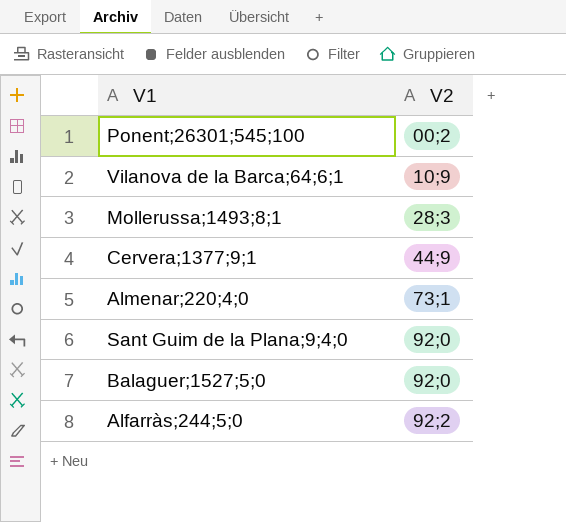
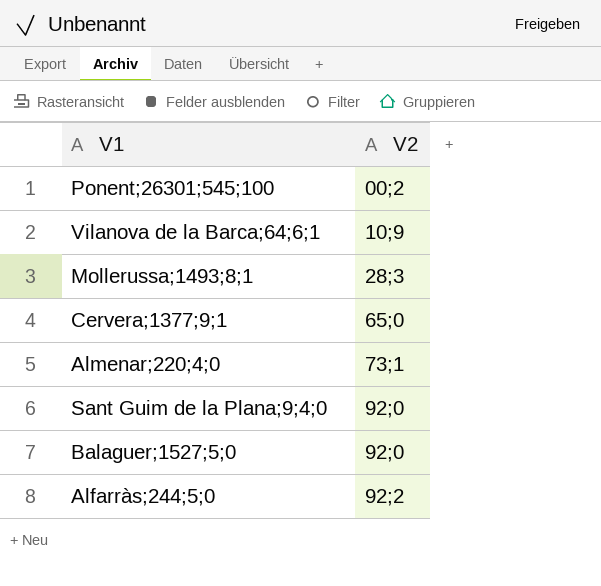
Cervera;1377;9;1 | V2: 44;9 -> 65;0

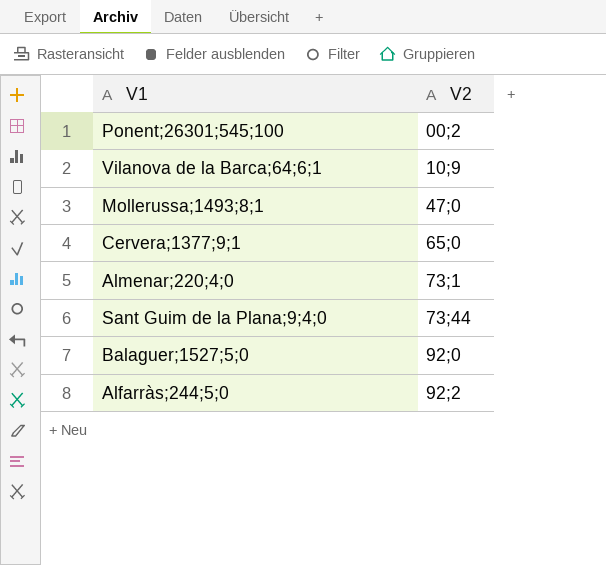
Mollerussa;1493;8;1 | V2: 28;3 -> 47;0
Sant Guim de la Plana;9;4;0 | V2: 92;0 -> 73;44

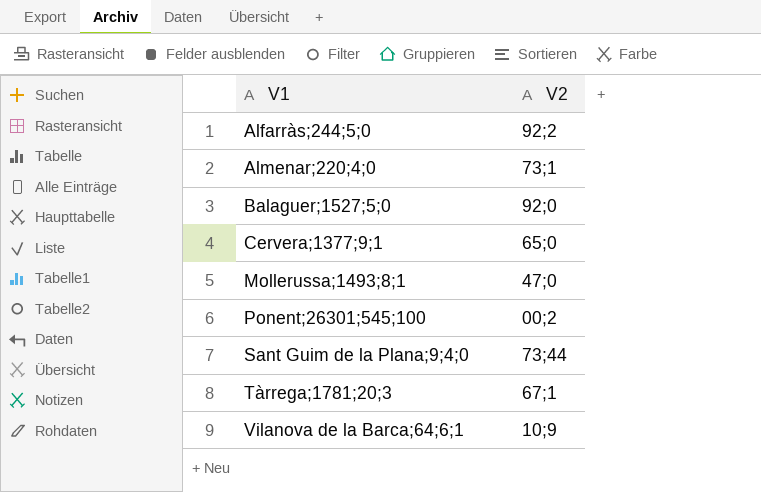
row order: V2 ascending -> V1 ascending
row Tàrrega;1781;20;3: none -> 67;1

